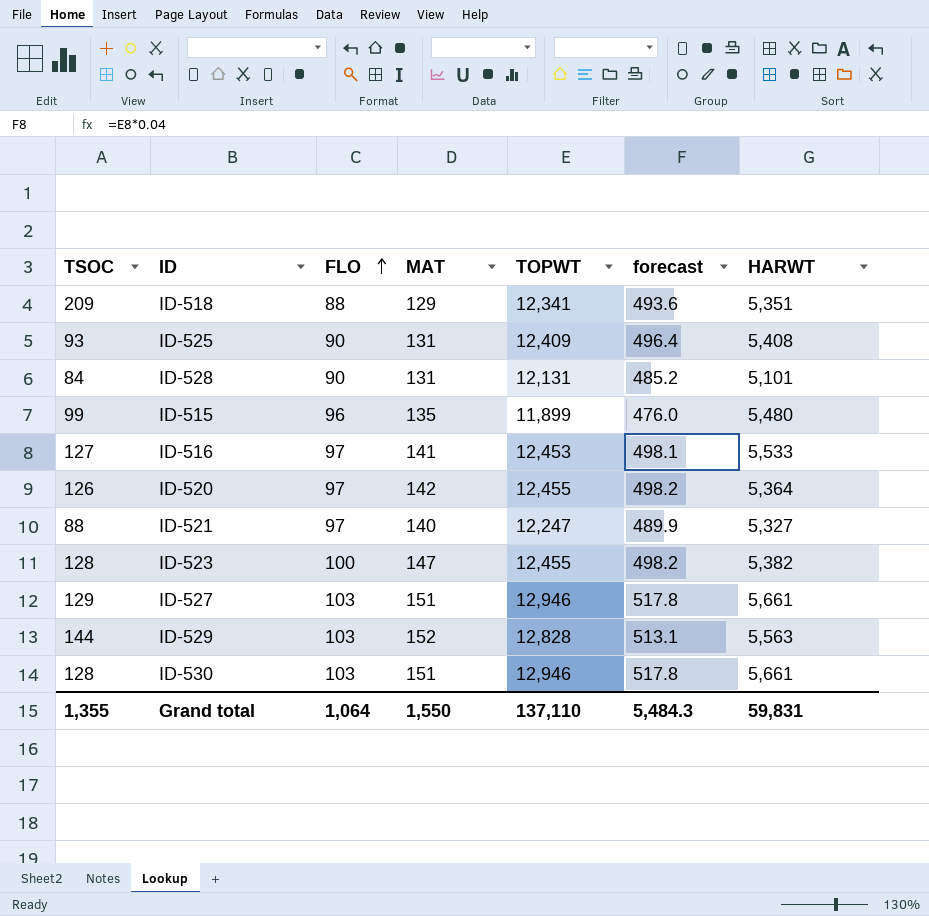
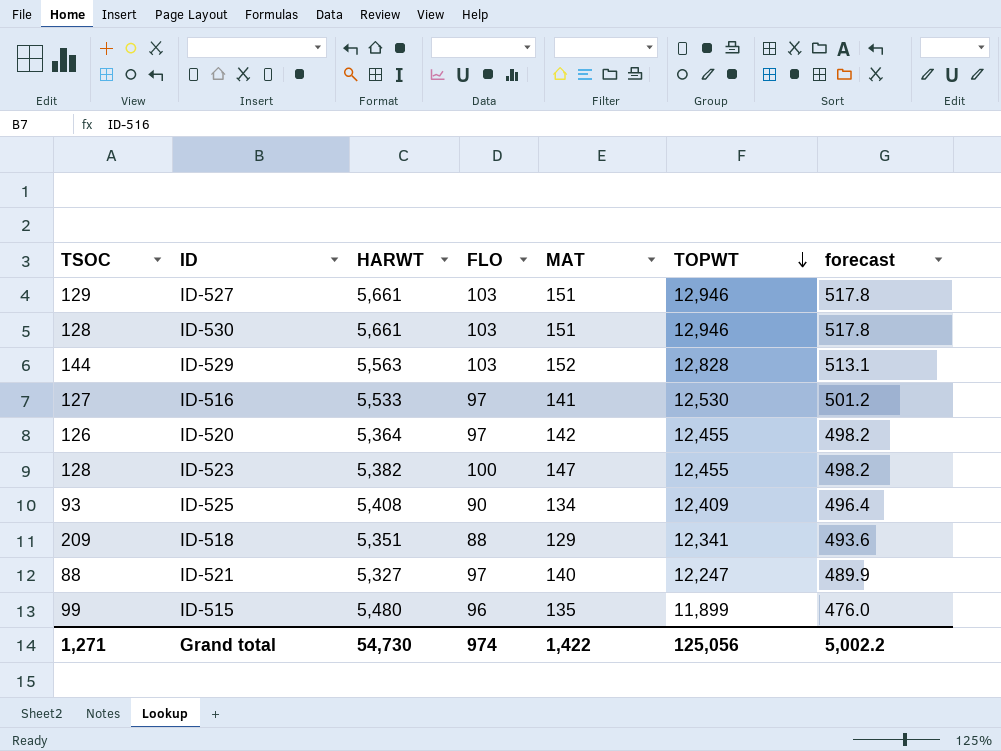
row order: FLO ascending -> TOPWT descending
column HARWT | position: 7 -> 3
row ID-528: 84 | 90 | 131 | 12,131 | 485.2 | 5,101 -> none
ID-516 | TOPWT: 12,453 -> 12,530
ID-516 | forecast: 498.1 -> 501.2
ID-525 | MAT: 131 -> 134
Grand total | TSOC: 1,355 -> 1,271
Grand total | HARWT: 59,831 -> 54,730
Grand total | FLO: 1,064 -> 974
Grand total | MAT: 1,550 -> 1,422
Grand total | TOPWT: 137,110 -> 125,056
Grand total | forecast: 5,484.3 -> 5,002.2

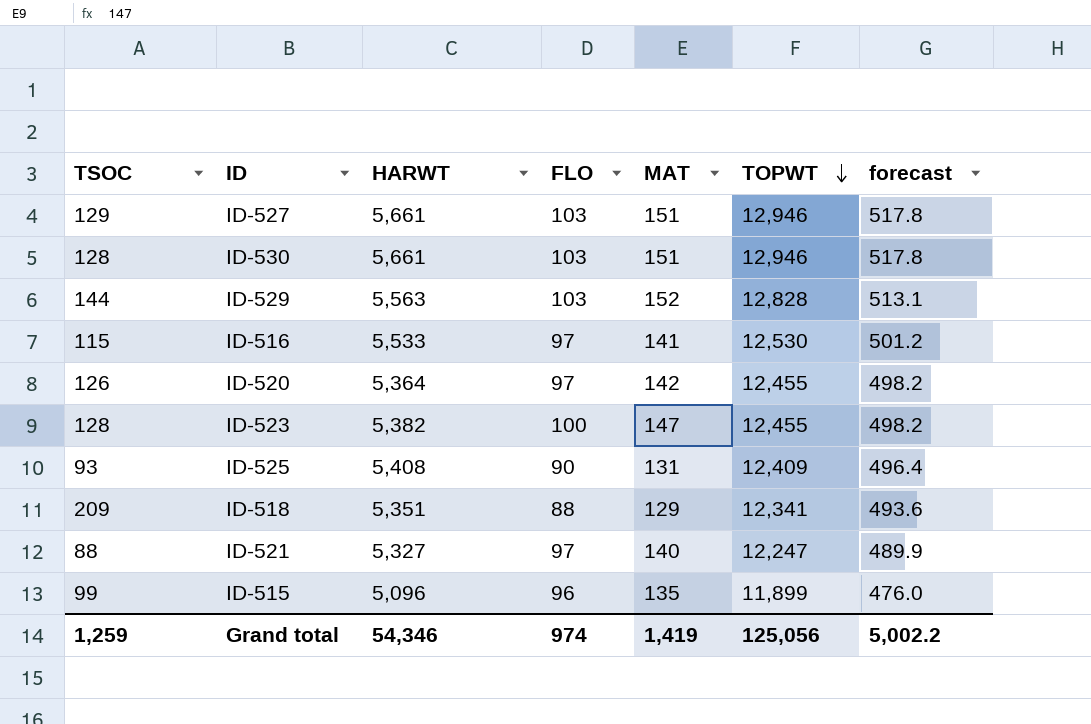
ID-516 | TSOC: 127 -> 115
ID-525 | MAT: 134 -> 131
ID-515 | HARWT: 5,480 -> 5,096
Grand total | TSOC: 1,271 -> 1,259
Grand total | HARWT: 54,730 -> 54,346
Grand total | MAT: 1,422 -> 1,419

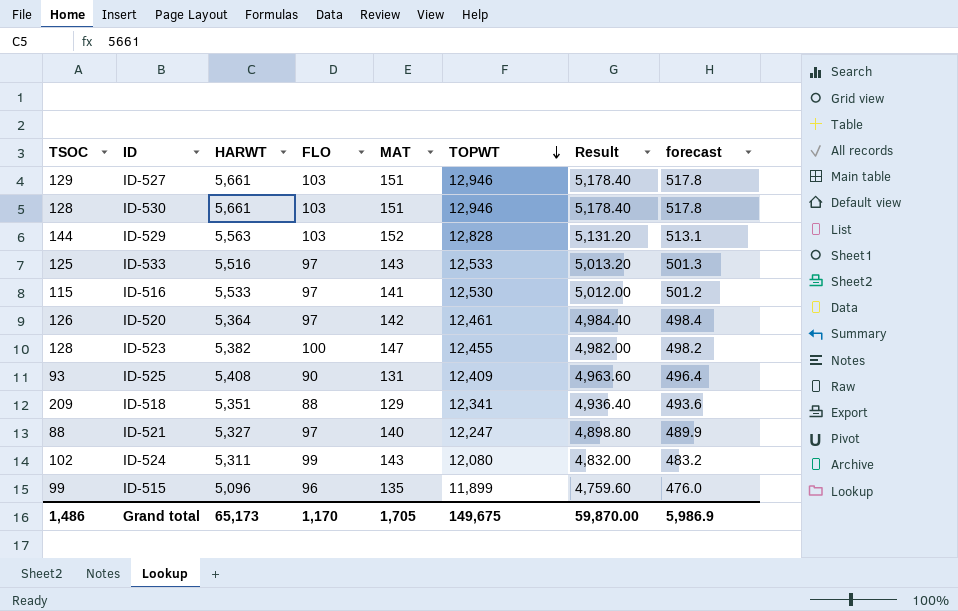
column Result | formula: none -> [TOPWT] * 0.4
row ID-533: none -> 125 | 5,516 | 97 | 143 | 12,533 | 5,013.20 | 501.3
ID-520 | TOPWT: 12,455 -> 12,461
ID-520 | forecast: 498.2 -> 498.4
row ID-524: none -> 102 | 5,311 | 99 | 143 | 12,080 | 4,832.00 | 483.2
Grand total | TSOC: 1,259 -> 1,486
Grand total | HARWT: 54,346 -> 65,173
Grand total | FLO: 974 -> 1,170
Grand total | MAT: 1,419 -> 1,705
Grand total | TOPWT: 125,056 -> 149,675
Grand total | forecast: 5,002.2 -> 5,986.9

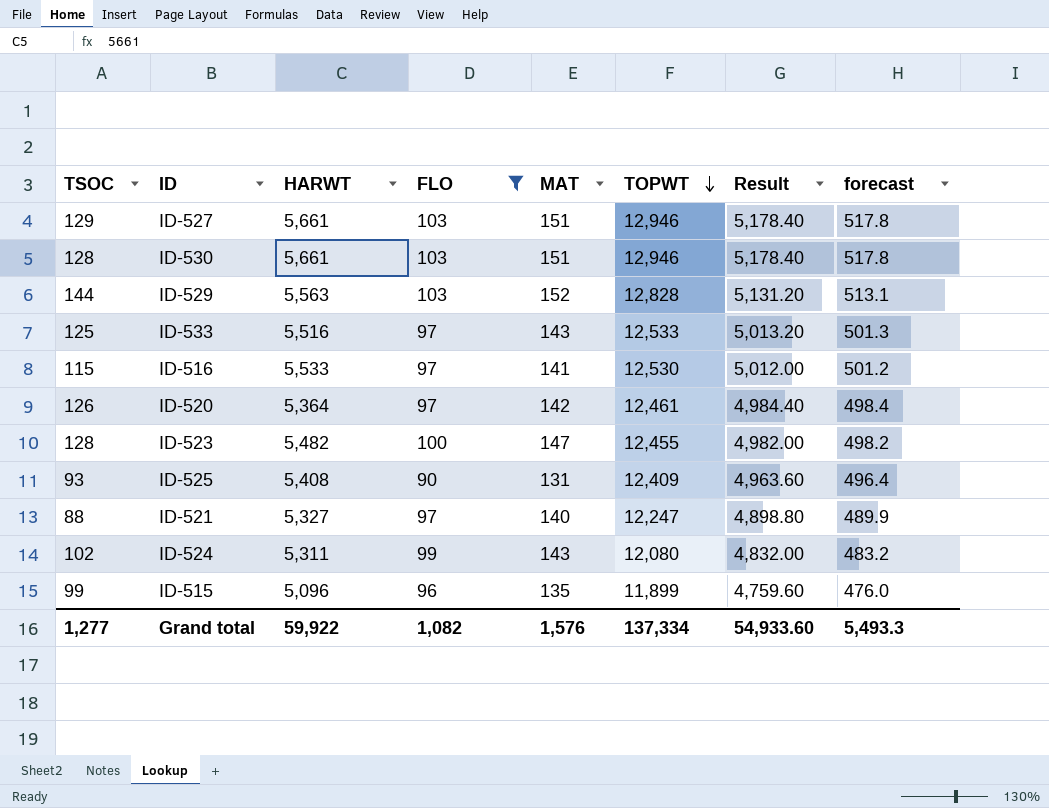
filter: none -> FLO != 88
ID-523 | HARWT: 5,382 -> 5,482
Grand total | TSOC: 1,486 -> 1,277
Grand total | HARWT: 65,173 -> 59,922
Grand total | FLO: 1,170 -> 1,082
Grand total | MAT: 1,705 -> 1,576
Grand total | TOPWT: 149,675 -> 137,334
Grand total | Result: 59,870.00 -> 54,933.60
Grand total | forecast: 5,986.9 -> 5,493.3

